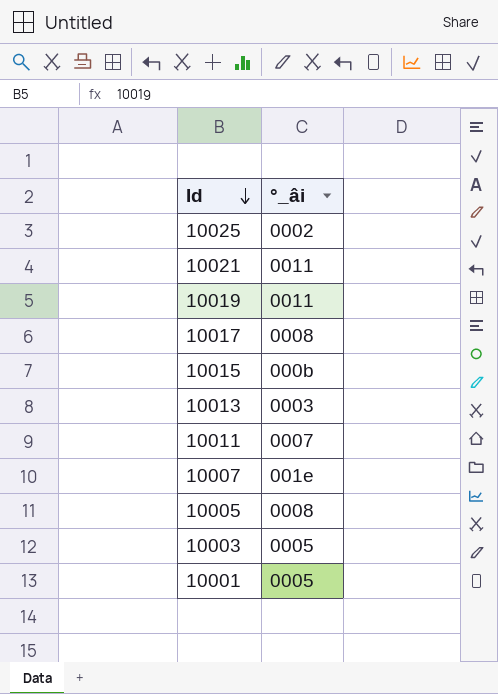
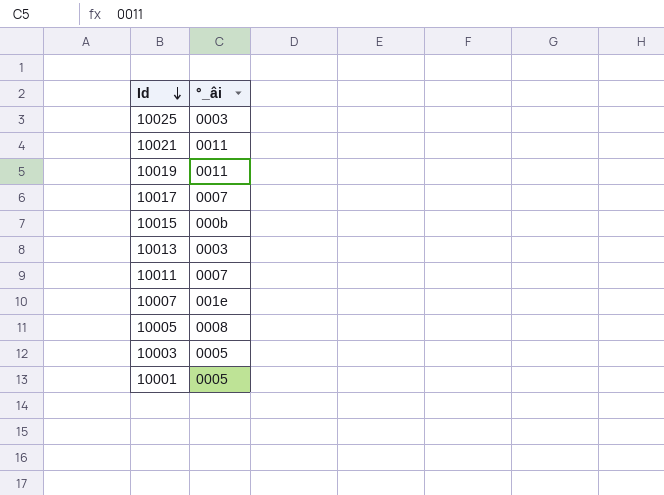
10025 | °_âi: 0002 -> 0003
10017 | °_âi: 0008 -> 0007

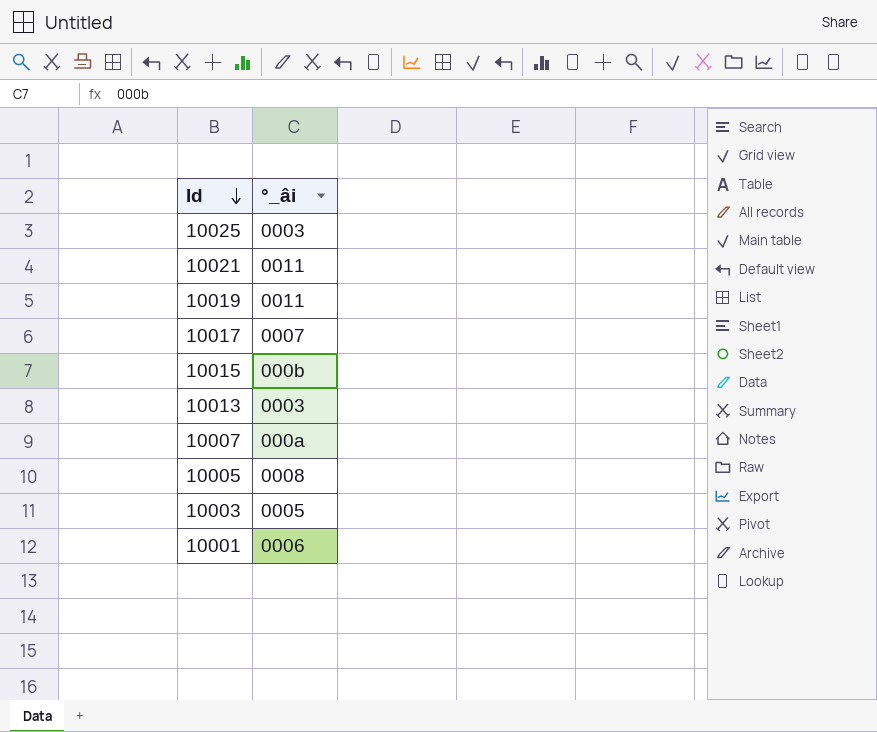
row 10011: 0007 -> none
10007 | °_âi: 001e -> 000a
10001 | °_âi: 0005 -> 0006

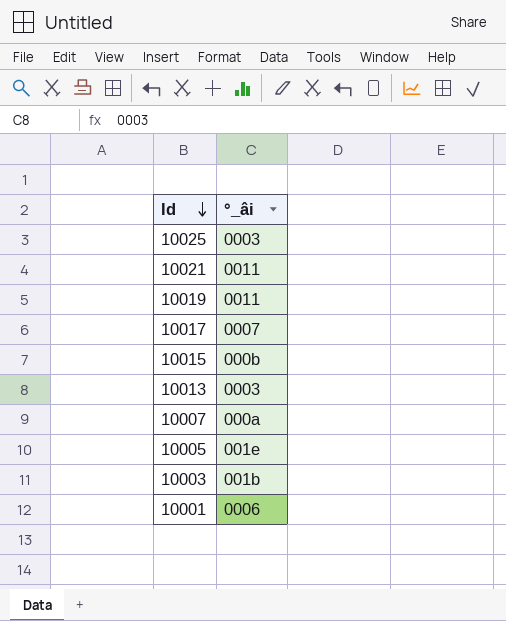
10005 | °_âi: 0008 -> 001e
10003 | °_âi: 0005 -> 001b

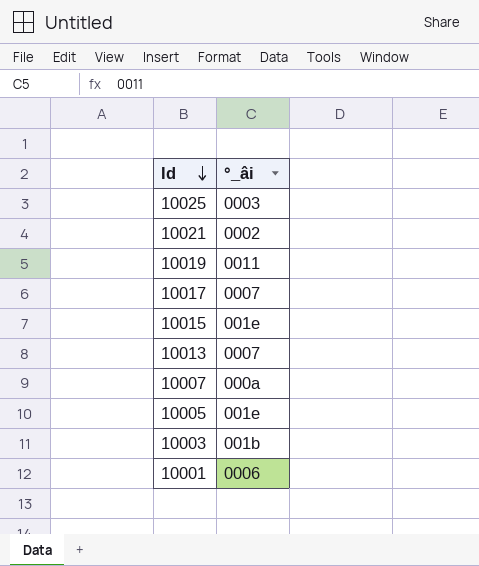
10021 | °_âi: 0011 -> 0002
10015 | °_âi: 000b -> 001e
10013 | °_âi: 0003 -> 0007

